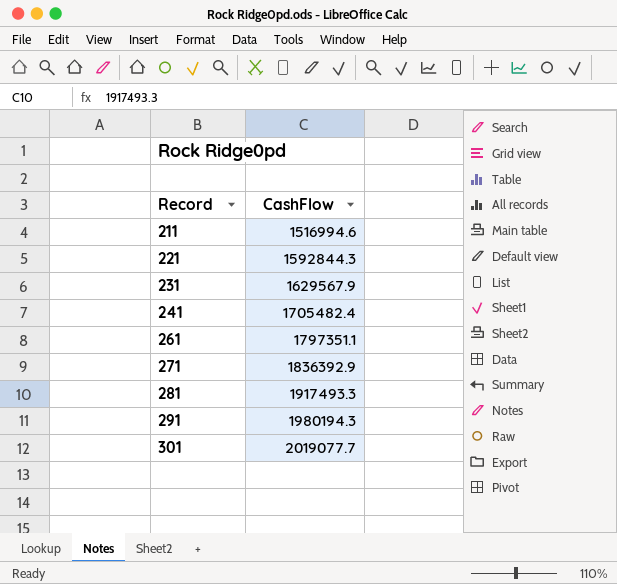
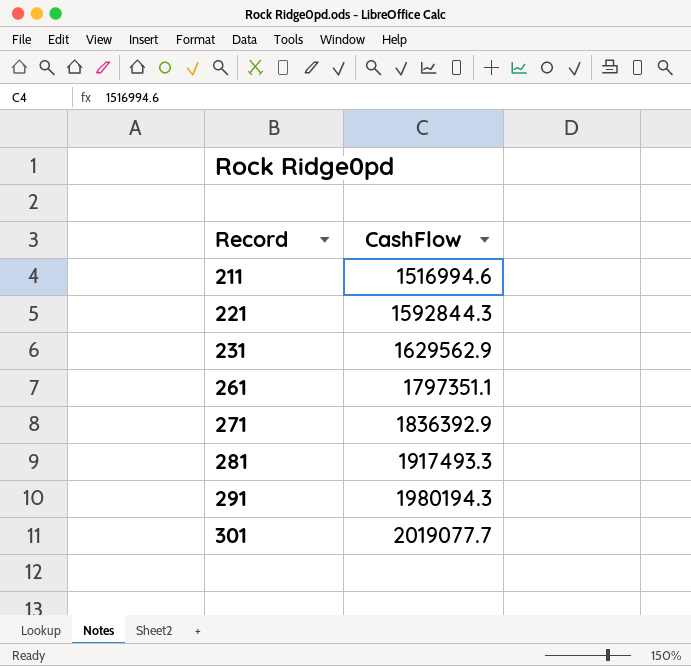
row 241: 1705482.4 -> none
231 | CashFlow: 1629567.9 -> 1629562.9

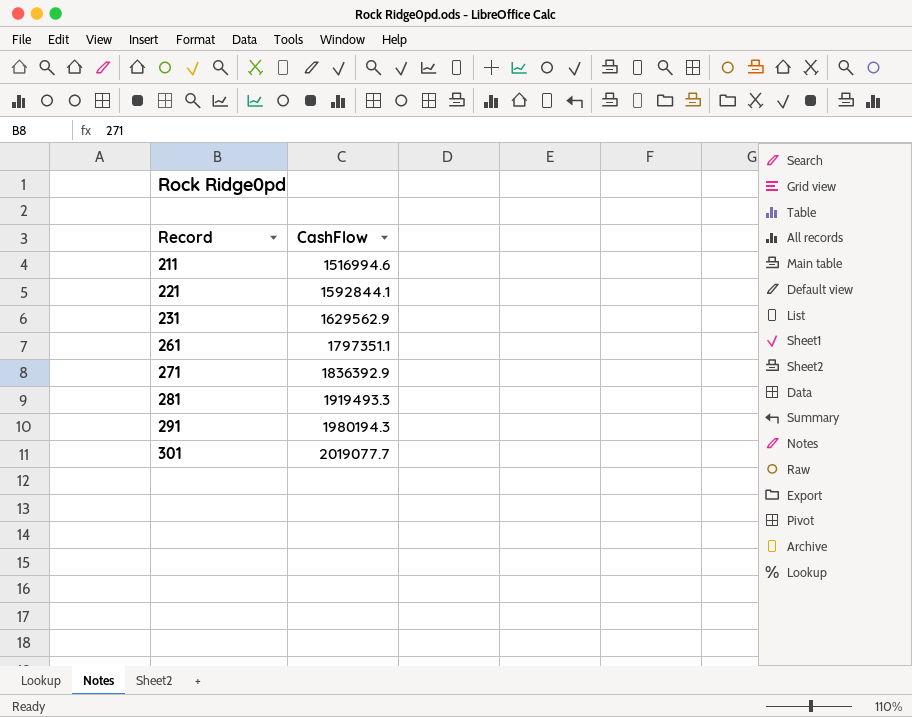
221 | CashFlow: 1592844.3 -> 1592844.1
281 | CashFlow: 1917493.3 -> 1919493.3

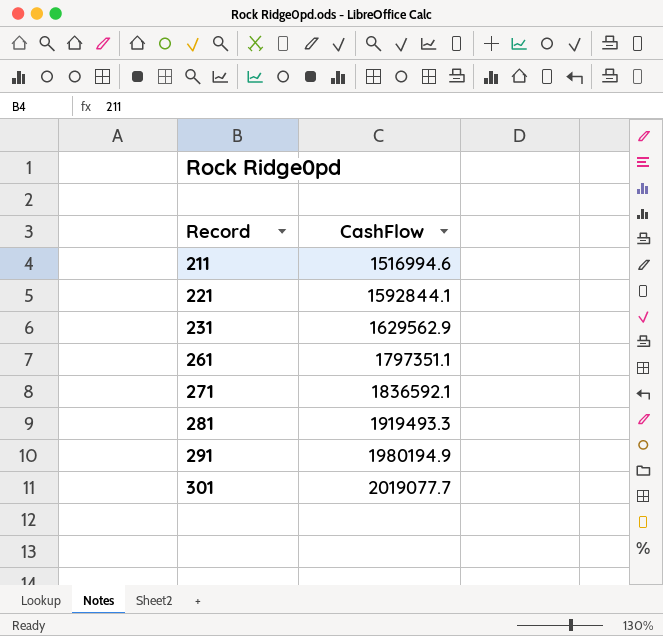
271 | CashFlow: 1836392.9 -> 1836592.1
291 | CashFlow: 1980194.3 -> 1980194.9

